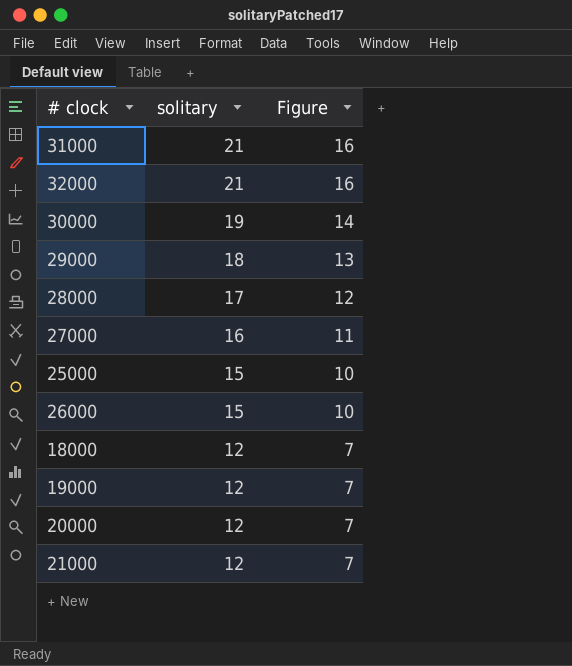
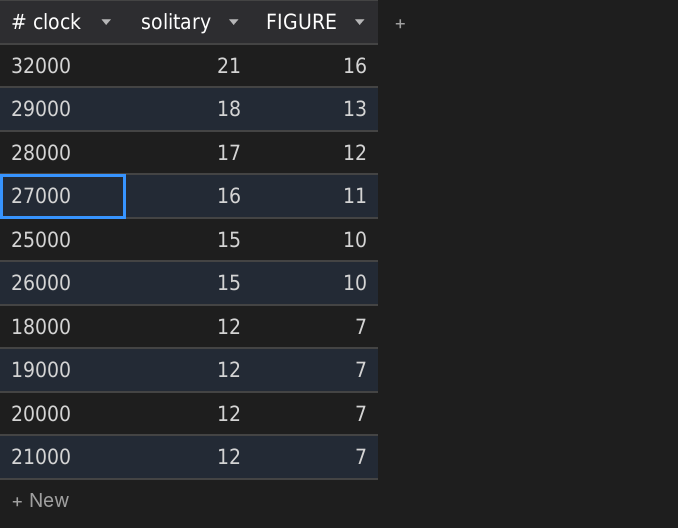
column name: Figure -> FIGURE
row 31000: 21 | 16 -> none
row 30000: 19 | 14 -> none

